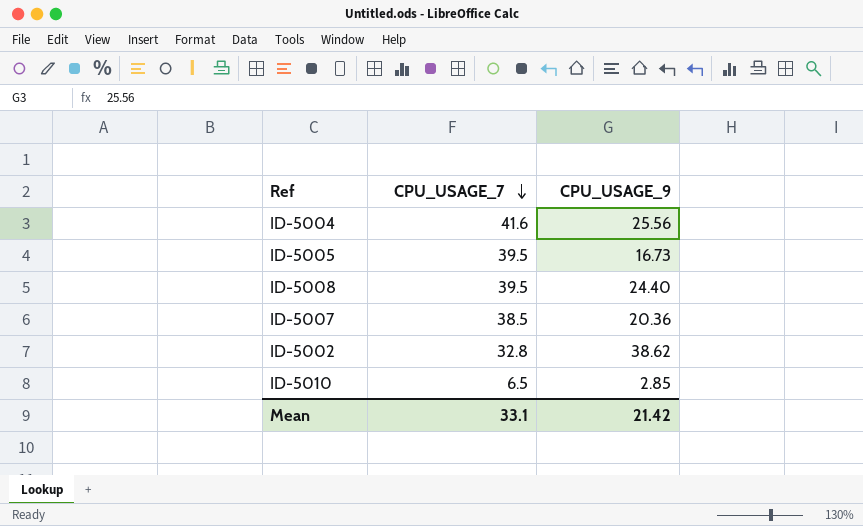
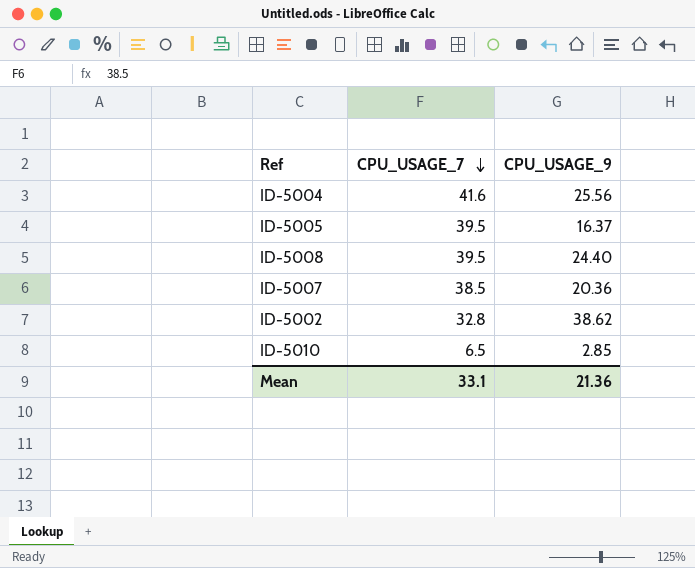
ID-5005 | CPU_USAGE_9: 16.73 -> 16.37
Mean | CPU_USAGE_9: 21.42 -> 21.36

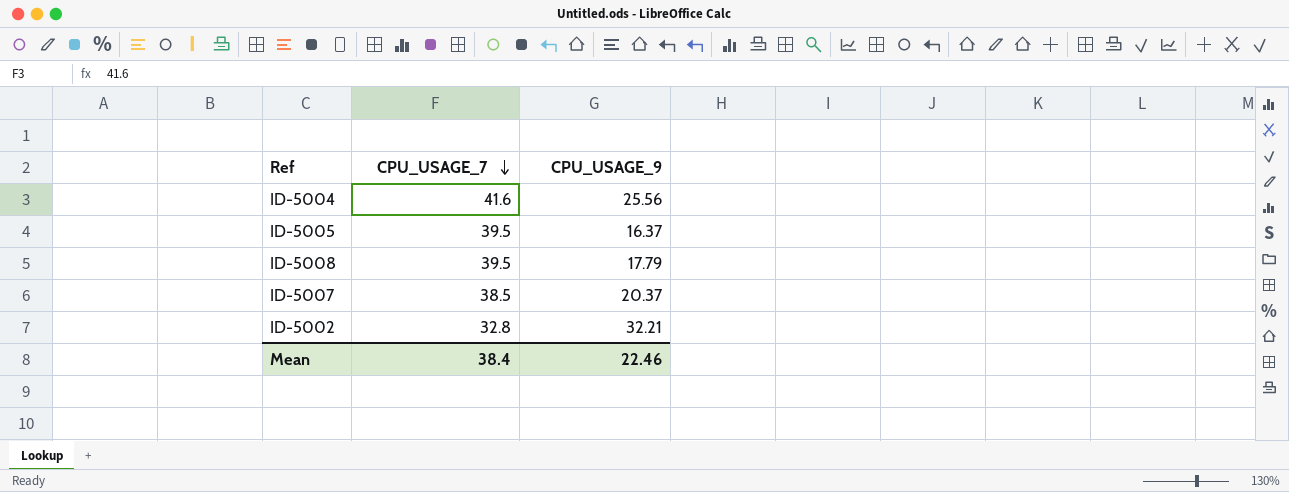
row ID-5010: 6.5 | 2.85 -> none
ID-5008 | CPU_USAGE_9: 24.40 -> 17.79
ID-5007 | CPU_USAGE_9: 20.36 -> 20.37
ID-5002 | CPU_USAGE_9: 38.62 -> 32.21
Mean | CPU_USAGE_7: 33.1 -> 38.4
Mean | CPU_USAGE_9: 21.36 -> 22.46

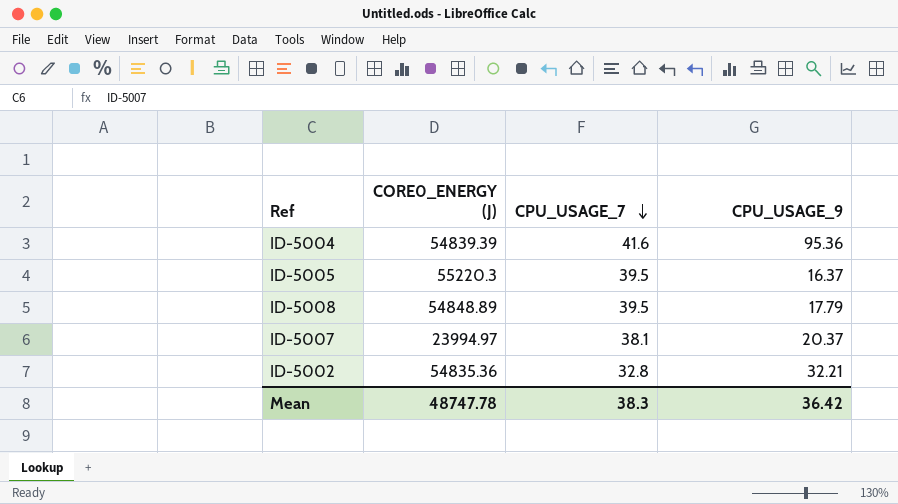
column CORE0_ENERGY (J) | position: none -> 2
ID-5004 | CPU_USAGE_9: 25.56 -> 95.36
ID-5007 | CPU_USAGE_7: 38.5 -> 38.1
Mean | CPU_USAGE_7: 38.4 -> 38.3
Mean | CPU_USAGE_9: 22.46 -> 36.42

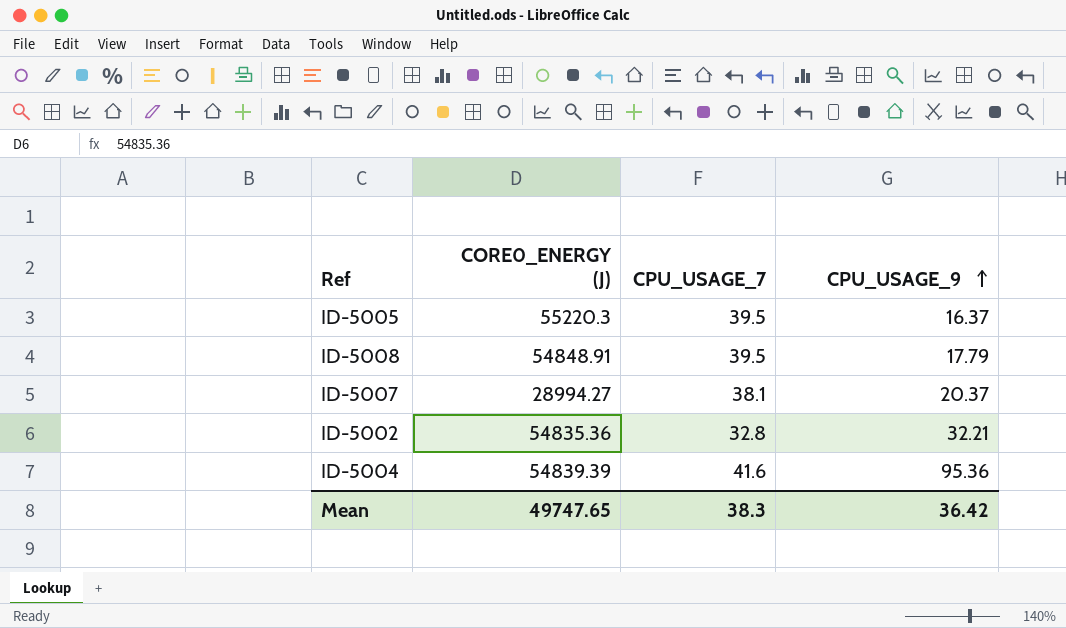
row order: CPU_USAGE_7 descending -> CPU_USAGE_9 ascending
ID-5008 | CORE0_ENERGY (J): 54848.89 -> 54848.91
ID-5007 | CORE0_ENERGY (J): 23994.97 -> 28994.27
Mean | CORE0_ENERGY (J): 48747.78 -> 49747.65

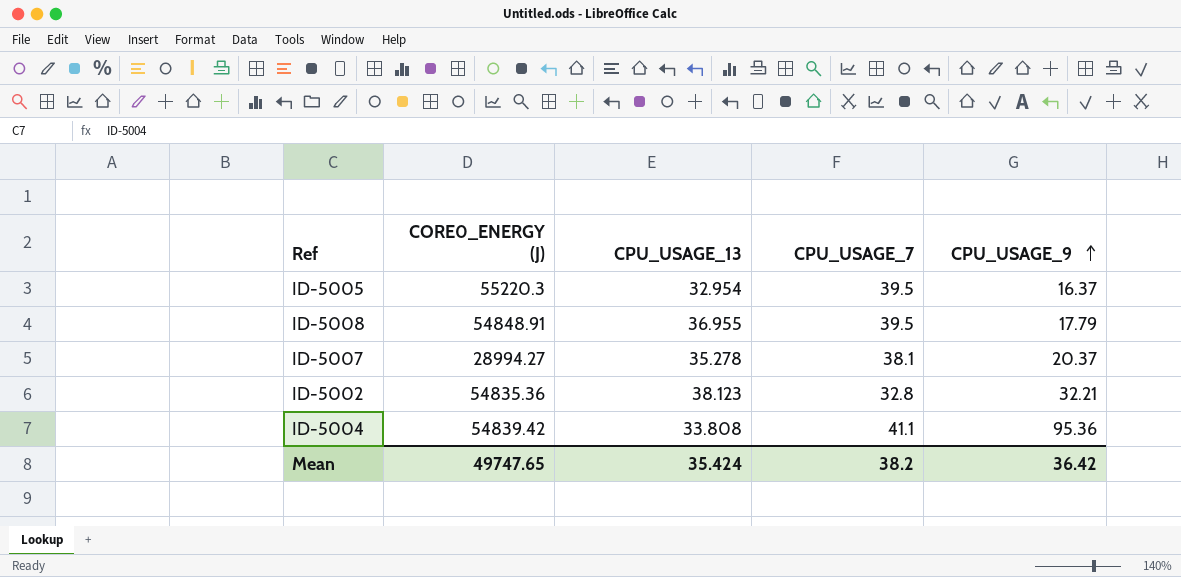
column CPU_USAGE_13 | position: none -> 3
ID-5004 | CORE0_ENERGY (J): 54839.39 -> 54839.42
ID-5004 | CPU_USAGE_7: 41.6 -> 41.1
Mean | CPU_USAGE_7: 38.3 -> 38.2

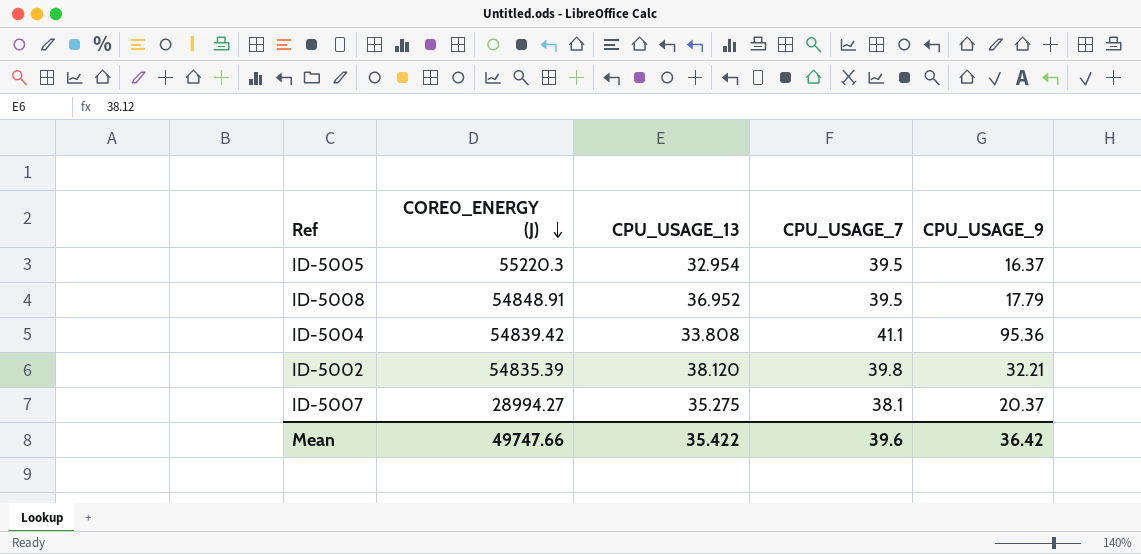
row order: CPU_USAGE_9 ascending -> CORE0_ENERGY (J) descending
ID-5008 | CPU_USAGE_13: 36.955 -> 36.952
ID-5002 | CORE0_ENERGY (J): 54835.36 -> 54835.39
ID-5002 | CPU_USAGE_13: 38.123 -> 38.120
ID-5002 | CPU_USAGE_7: 32.8 -> 39.8
ID-5007 | CPU_USAGE_13: 35.278 -> 35.275
Mean | CORE0_ENERGY (J): 49747.65 -> 49747.66
Mean | CPU_USAGE_13: 35.424 -> 35.422
Mean | CPU_USAGE_7: 38.2 -> 39.6

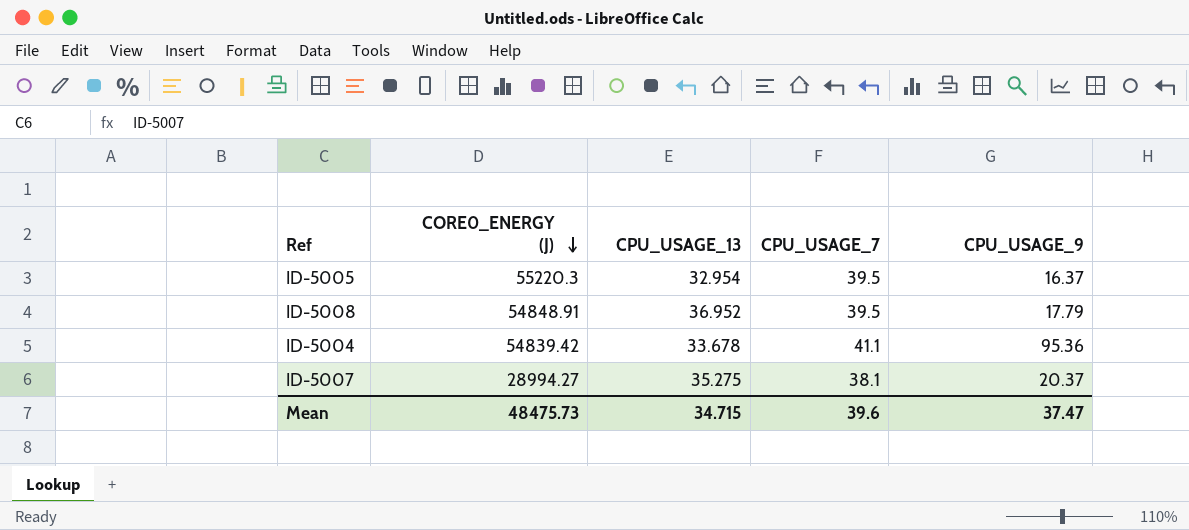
row ID-5002: 54835.39 | 38.120 | 39.8 | 32.21 -> none
ID-5004 | CPU_USAGE_13: 33.808 -> 33.678
Mean | CORE0_ENERGY (J): 49747.66 -> 48475.73
Mean | CPU_USAGE_13: 35.422 -> 34.715
Mean | CPU_USAGE_9: 36.42 -> 37.47

